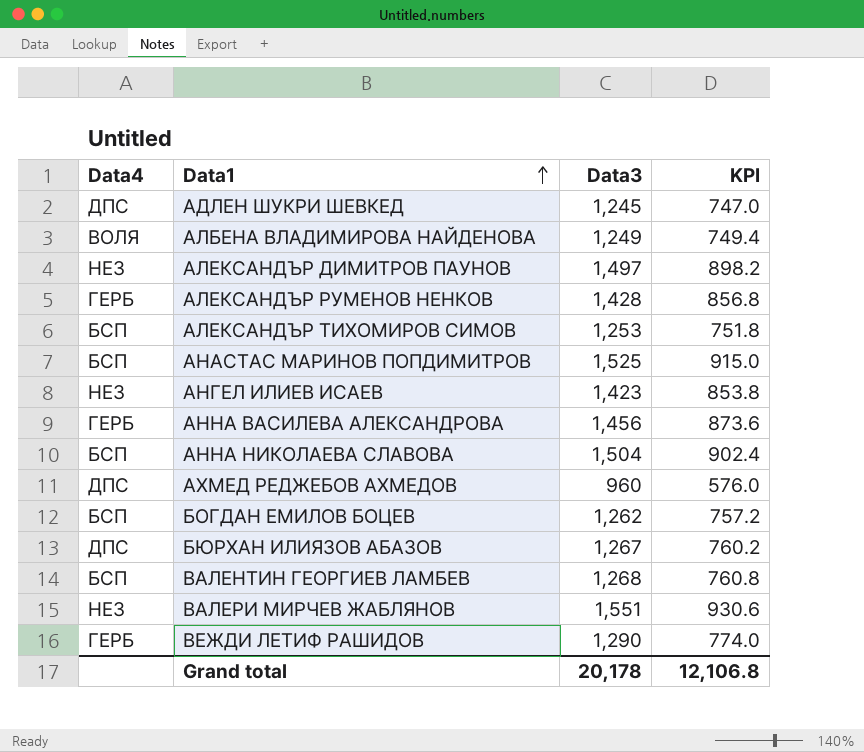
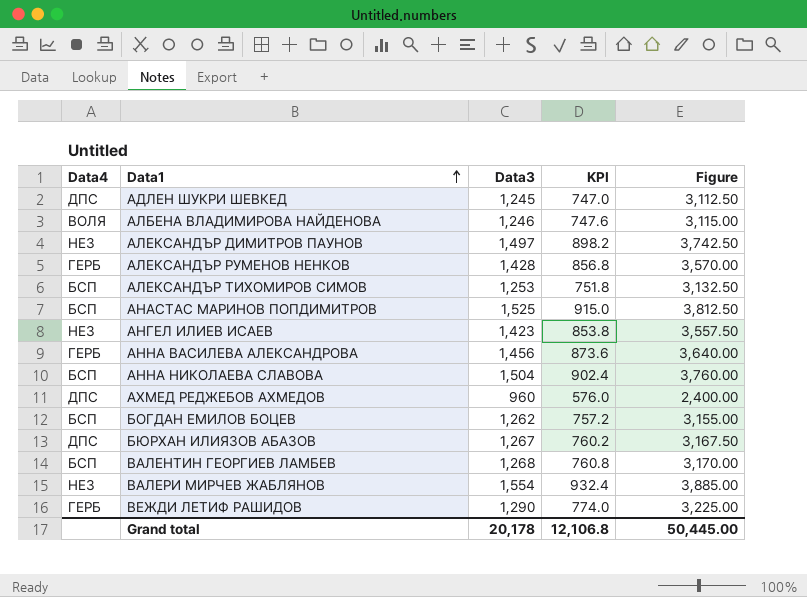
column Figure | formula: none -> [Data3] * 2.5
АЛБЕНА ВЛАДИМИРОВА НАЙДЕНОВА | Data3: 1,249 -> 1,246
АЛБЕНА ВЛАДИМИРОВА НАЙДЕНОВА | KPI: 749.4 -> 747.6
ВАЛЕРИ МИРЧЕВ ЖАБЛЯНОВ | Data3: 1,551 -> 1,554
ВАЛЕРИ МИРЧЕВ ЖАБЛЯНОВ | KPI: 930.6 -> 932.4

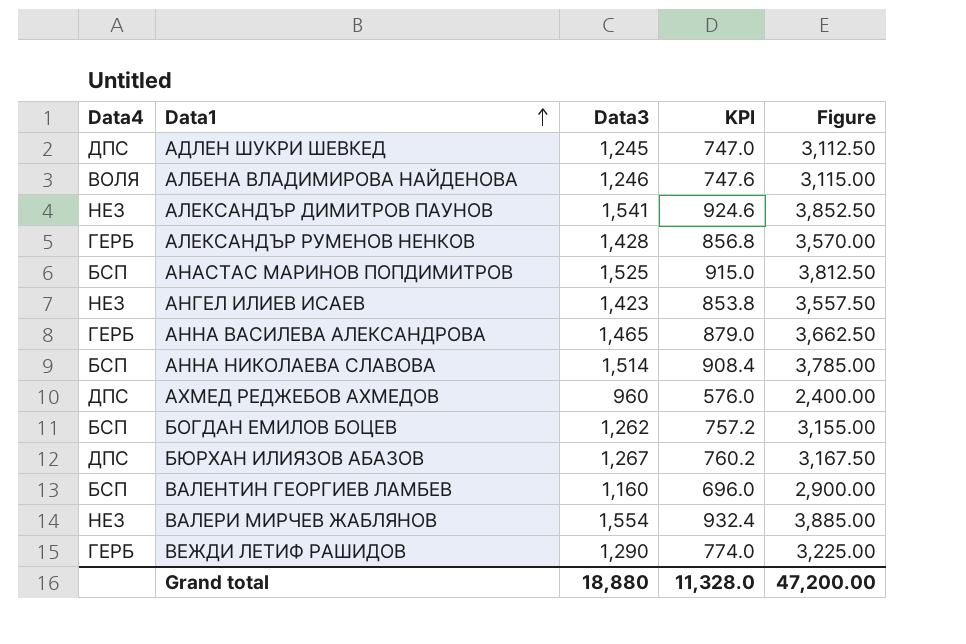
row АЛЕКСАНДЪР ТИХОМИРОВ СИМОВ: БСП | 1,253 | 751.8 | 3,132.50 -> none
АЛЕКСАНДЪР ДИМИТРОВ ПАУНОВ | Data3: 1,497 -> 1,541
АЛЕКСАНДЪР ДИМИТРОВ ПАУНОВ | KPI: 898.2 -> 924.6
АЛЕКСАНДЪР ДИМИТРОВ ПАУНОВ | Figure: 3,742.50 -> 3,852.50
АННА ВАСИЛЕВА АЛЕКСАНДРОВА | Data3: 1,456 -> 1,465
АННА ВАСИЛЕВА АЛЕКСАНДРОВА | KPI: 873.6 -> 879.0
АННА ВАСИЛЕВА АЛЕКСАНДРОВА | Figure: 3,640.00 -> 3,662.50
АННА НИКОЛАЕВА СЛАВОВА | Data3: 1,504 -> 1,514
АННА НИКОЛАЕВА СЛАВОВА | KPI: 902.4 -> 908.4
АННА НИКОЛАЕВА СЛАВОВА | Figure: 3,760.00 -> 3,785.00
ВАЛЕНТИН ГЕОРГИЕВ ЛАМБЕВ | Data3: 1,268 -> 1,160
ВАЛЕНТИН ГЕОРГИЕВ ЛАМБЕВ | KPI: 760.8 -> 696.0
ВАЛЕНТИН ГЕОРГИЕВ ЛАМБЕВ | Figure: 3,170.00 -> 2,900.00
Grand total | Data3: 20,178 -> 18,880
Grand total | KPI: 12,106.8 -> 11,328.0
Grand total | Figure: 50,445.00 -> 47,200.00

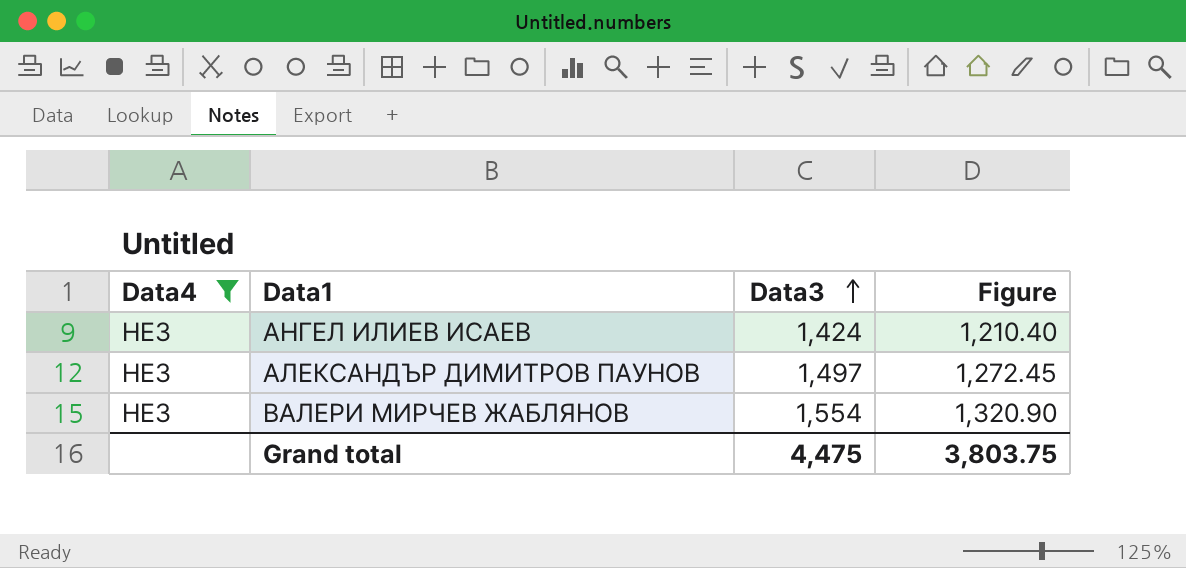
filter: none -> Data4 = НЕЗ
row order: Data1 ascending -> Data3 ascending
column KPI | formula: [Data3] * 0.6 -> none
column Figure | formula: [Data3] * 2.5 -> [Data3] * 0.85
АНГЕЛ ИЛИЕВ ИСАЕВ | Data3: 1,423 -> 1,424
АЛЕКСАНДЪР ДИМИТРОВ ПАУНОВ | Data3: 1,541 -> 1,497
Grand total | Data3: 18,880 -> 4,475
Grand total | Figure: 47,200.00 -> 3,803.75

